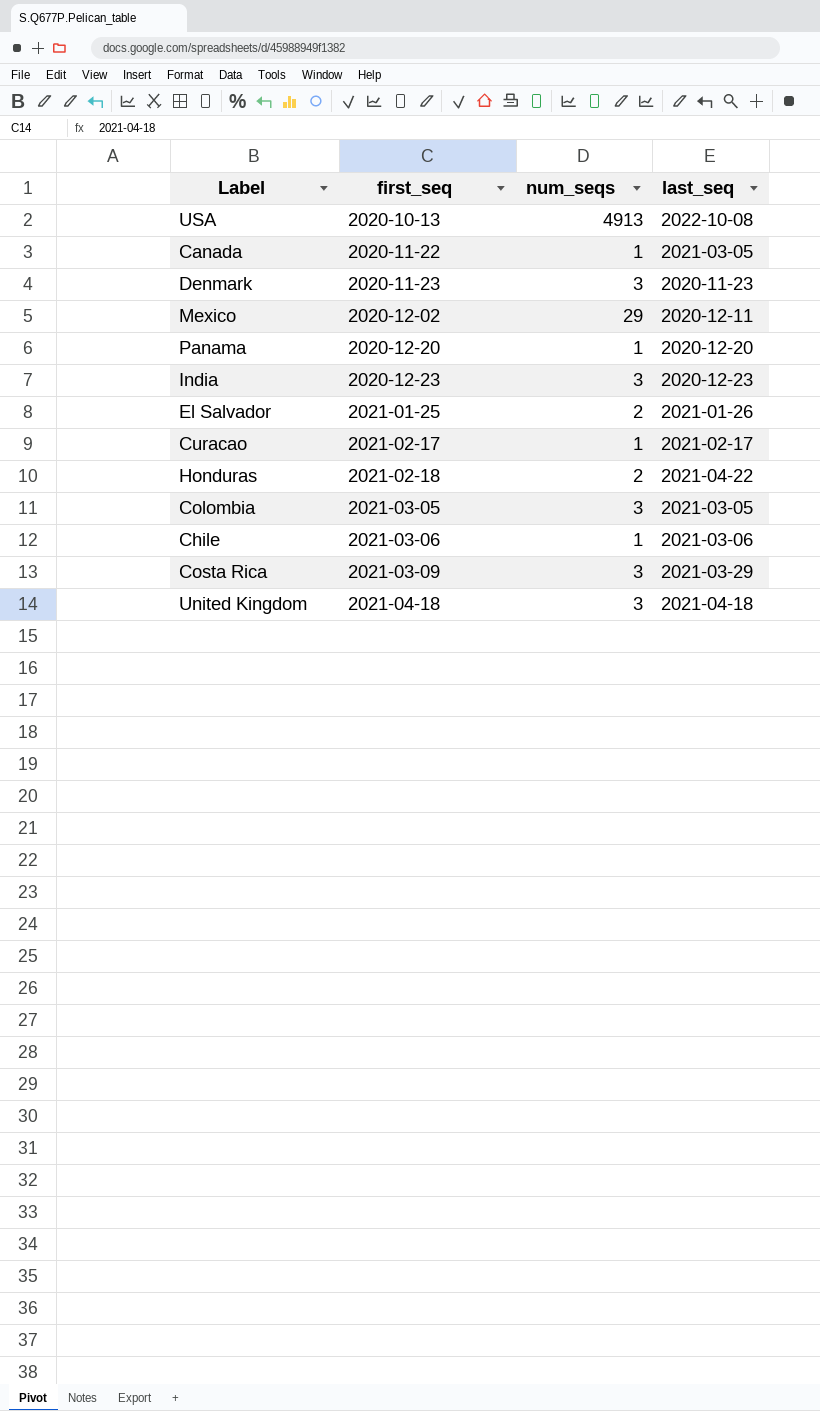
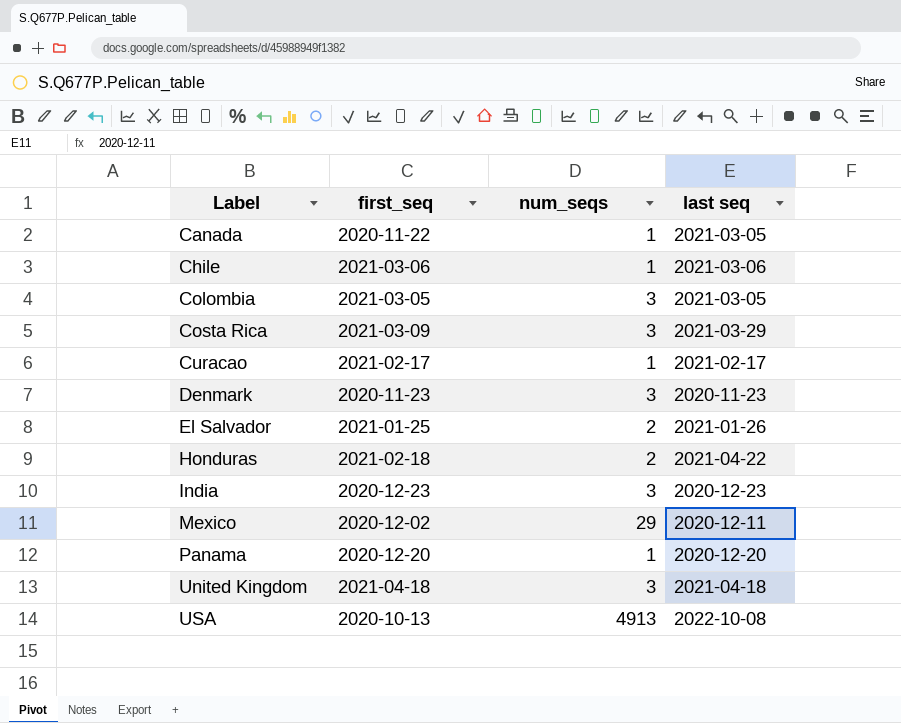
row order: first_seq ascending -> Label ascending
column name: last_seq -> last seq

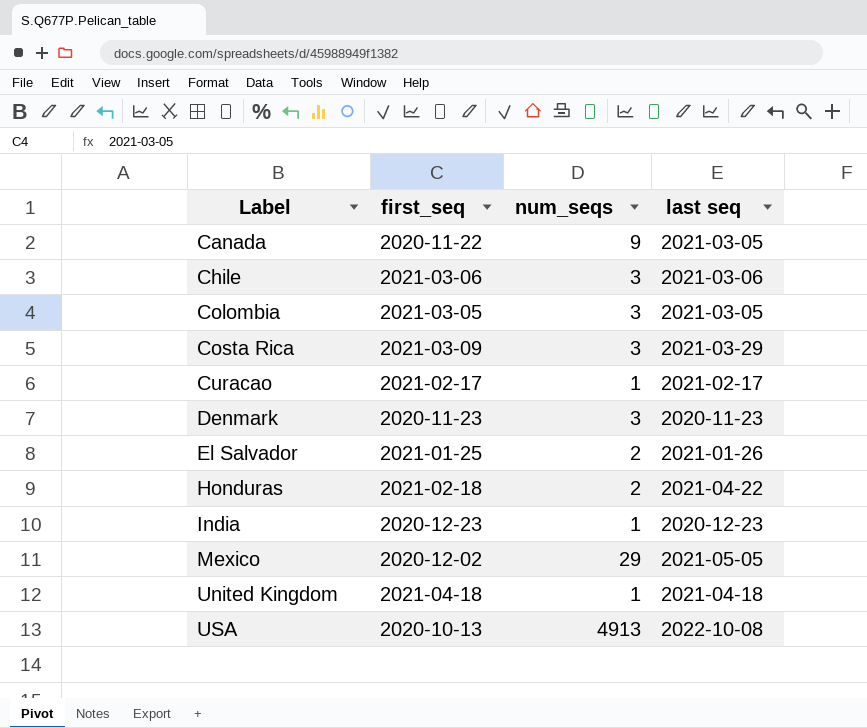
row Panama: 2020-12-20 | 1 | 2020-12-20 -> none
Canada | num_seqs: 1 -> 9
Chile | num_seqs: 1 -> 3
India | num_seqs: 3 -> 1
Mexico | last seq: 2020-12-11 -> 2021-05-05
United Kingdom | num_seqs: 3 -> 1

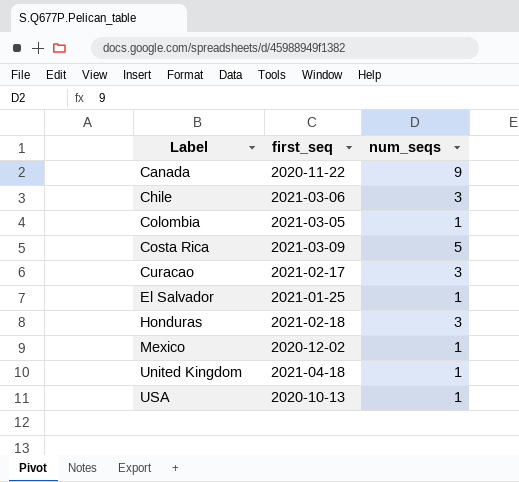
column last seq | position: 4 -> none
row Denmark: 2020-11-23 | 3 | 2020-11-23 -> none
row India: 2020-12-23 | 1 | 2020-12-23 -> none
Colombia | num_seqs: 3 -> 1
Costa Rica | num_seqs: 3 -> 5
Curacao | num_seqs: 1 -> 3
El Salvador | num_seqs: 2 -> 1
Honduras | num_seqs: 2 -> 3
Mexico | num_seqs: 29 -> 1
USA | num_seqs: 4913 -> 1

